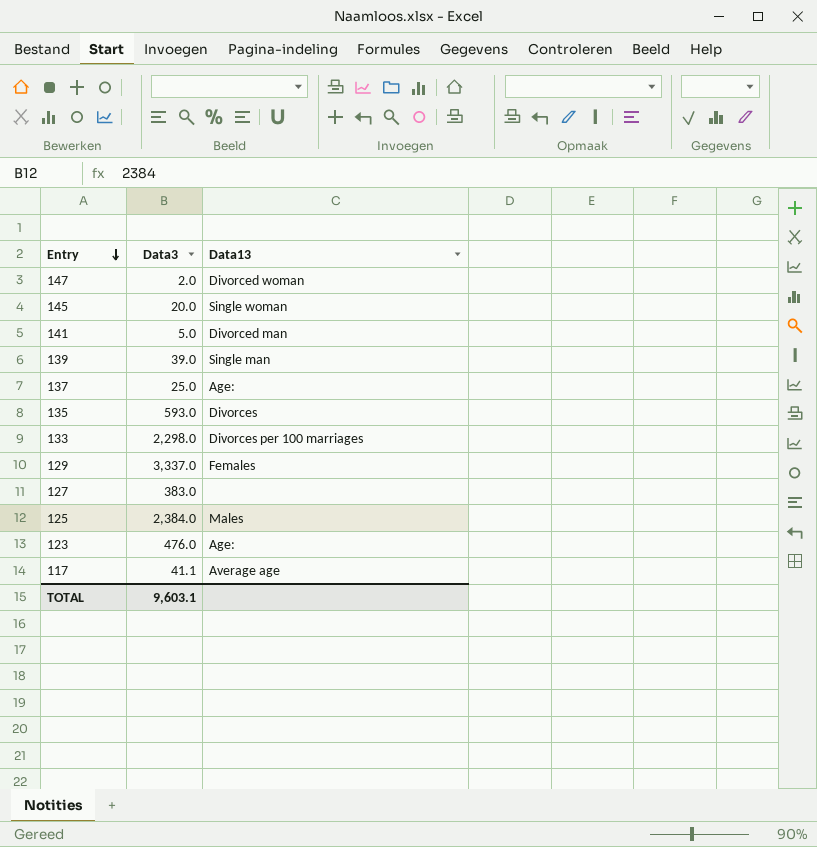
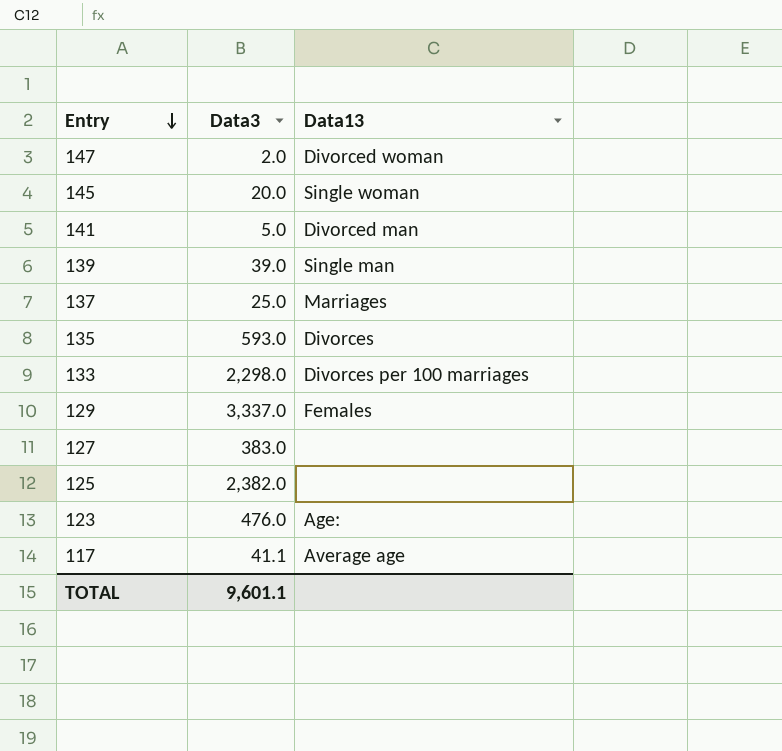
137 | Data13: Age: -> Marriages
125 | Data3: 2,384.0 -> 2,382.0
125 | Data13: Males -> none
TOTAL | Data3: 9,603.1 -> 9,601.1

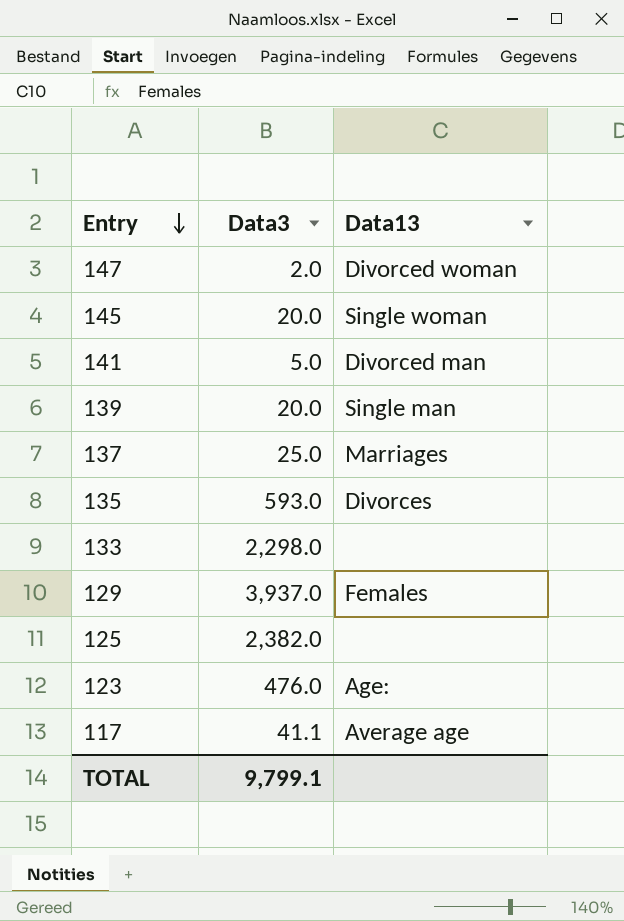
row 127: 383.0 | none -> none
139 | Data3: 39.0 -> 20.0
133 | Data13: Divorces per 100 marriages -> none
129 | Data3: 3,337.0 -> 3,937.0
TOTAL | Data3: 9,601.1 -> 9,799.1

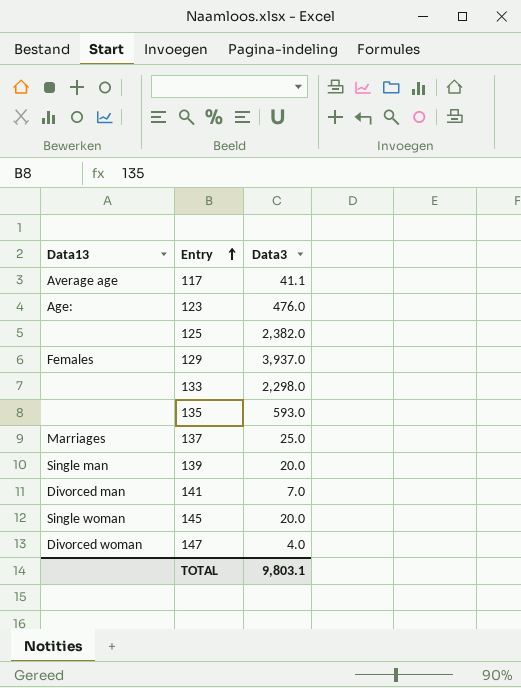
row order: Entry descending -> Entry ascending
column Data13 | position: 3 -> 1
135 | Data13: Divorces -> none
141 | Data3: 5.0 -> 7.0
147 | Data3: 2.0 -> 4.0
TOTAL | Data3: 9,799.1 -> 9,803.1

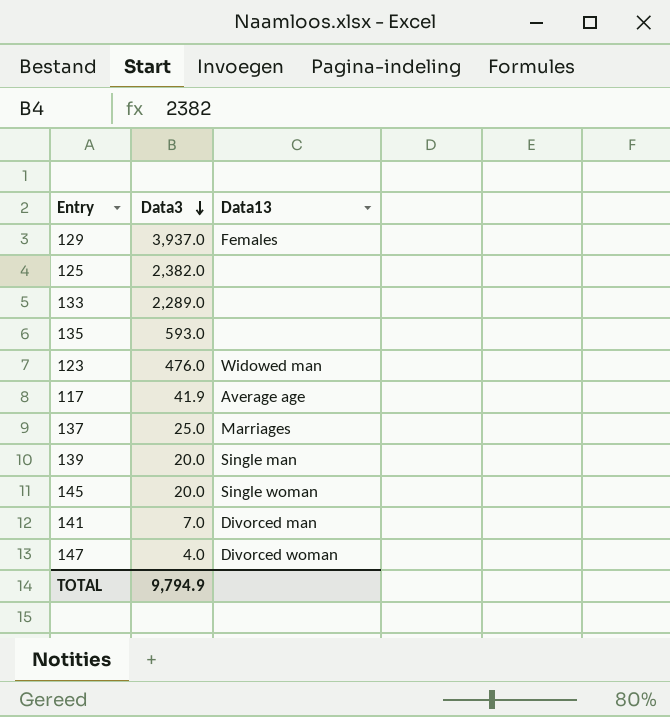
row order: Entry ascending -> Data3 descending
column Data13 | position: 1 -> 3
133 | Data3: 2,298.0 -> 2,289.0
123 | Data13: Age: -> Widowed man
117 | Data3: 41.1 -> 41.9
TOTAL | Data3: 9,803.1 -> 9,794.9

